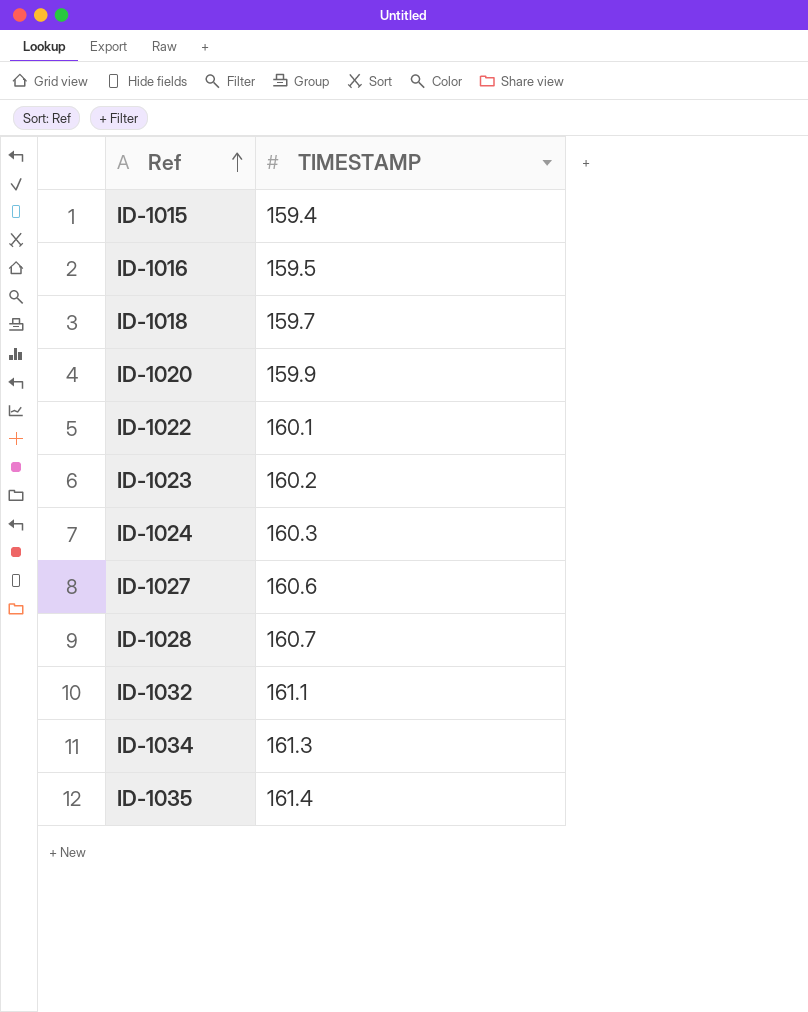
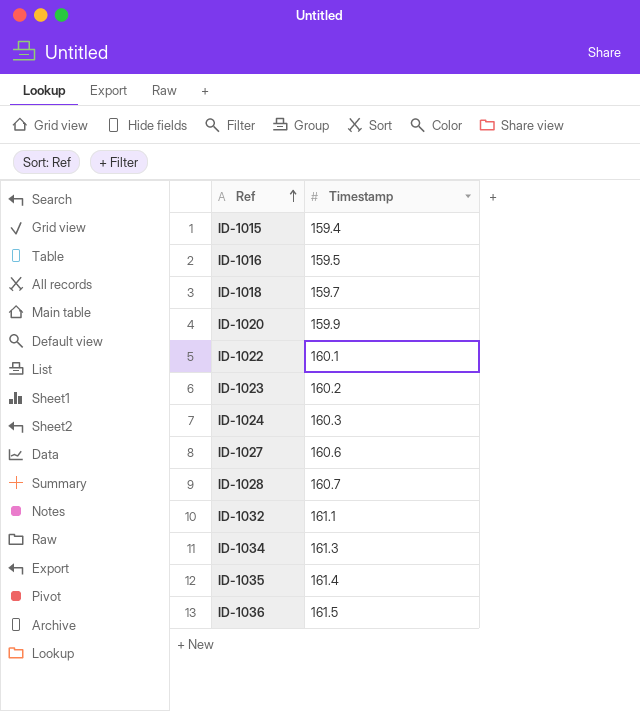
column name: TIMESTAMP -> Timestamp
row ID-1036: none -> 161.5

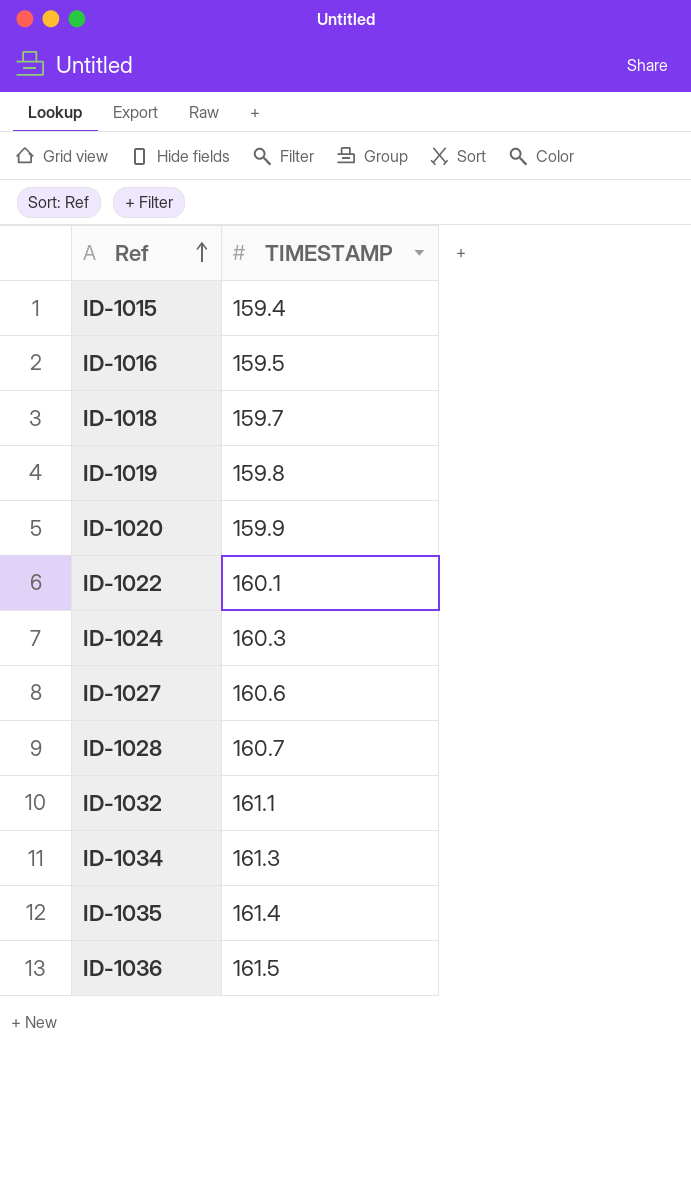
column name: Timestamp -> TIMESTAMP
row ID-1023: 160.2 -> none
row ID-1019: none -> 159.8

